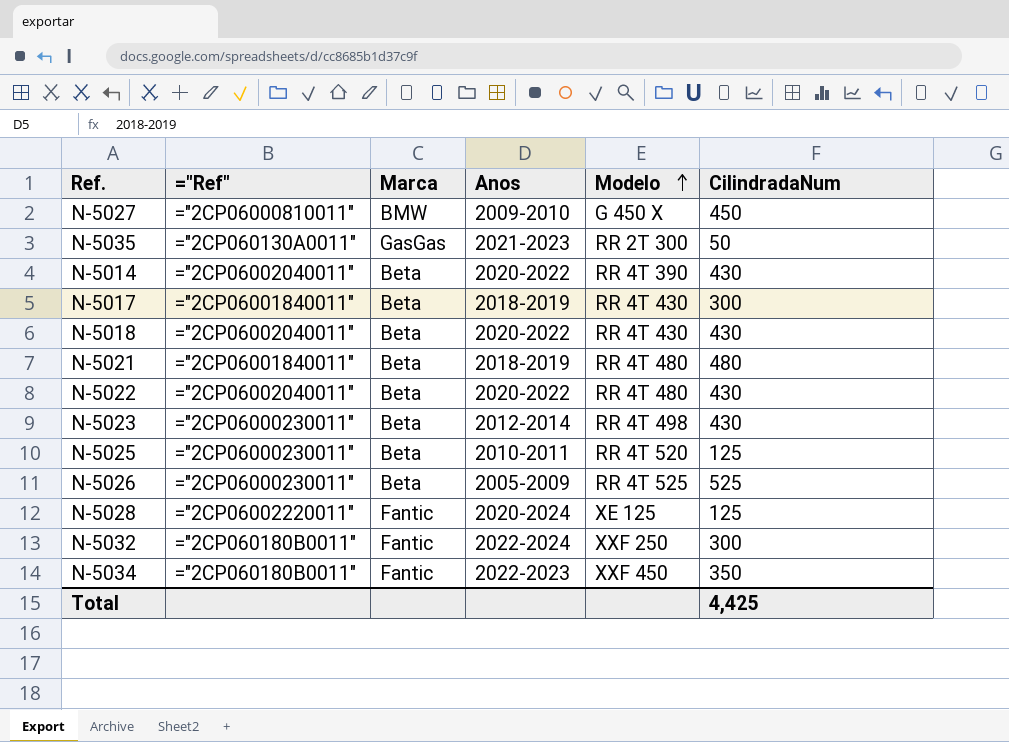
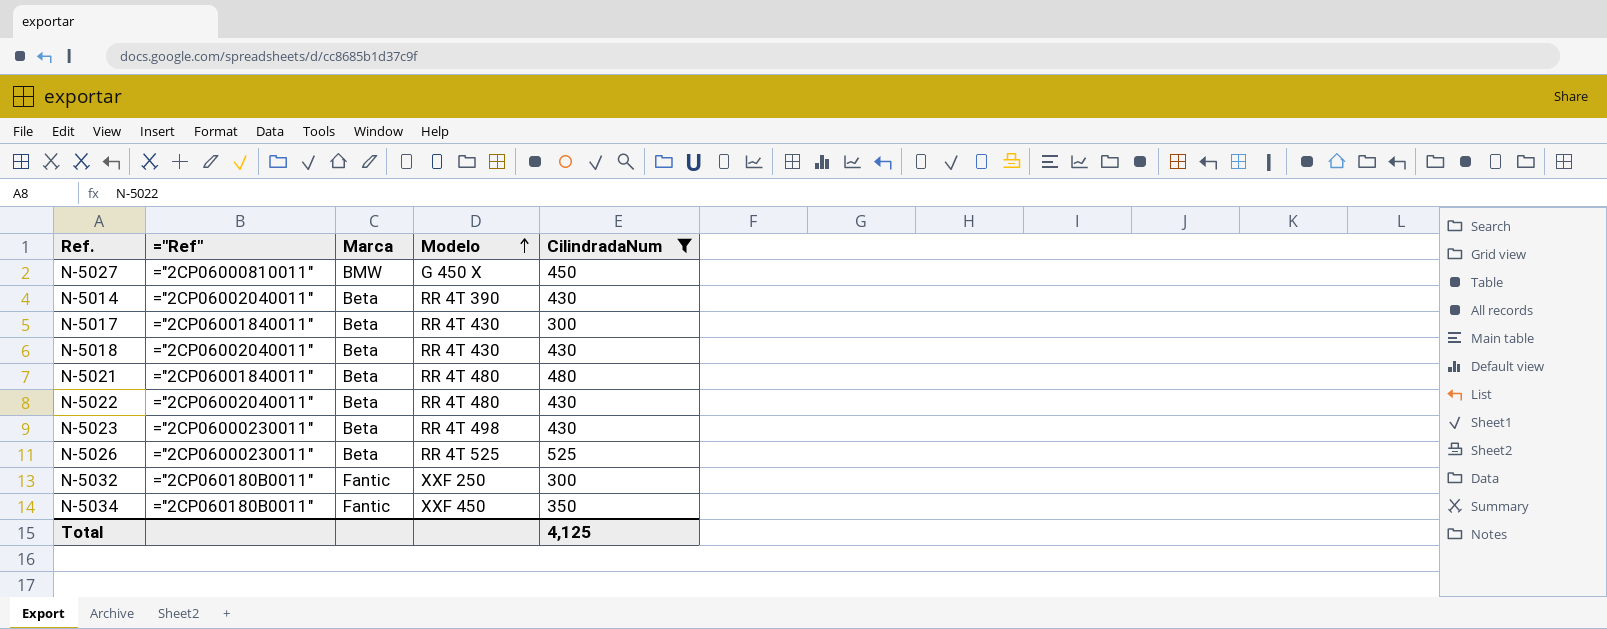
filter: none -> CilindradaNum >= 300
column Anos | position: 4 -> none
Total | CilindradaNum: 4,425 -> 4,125

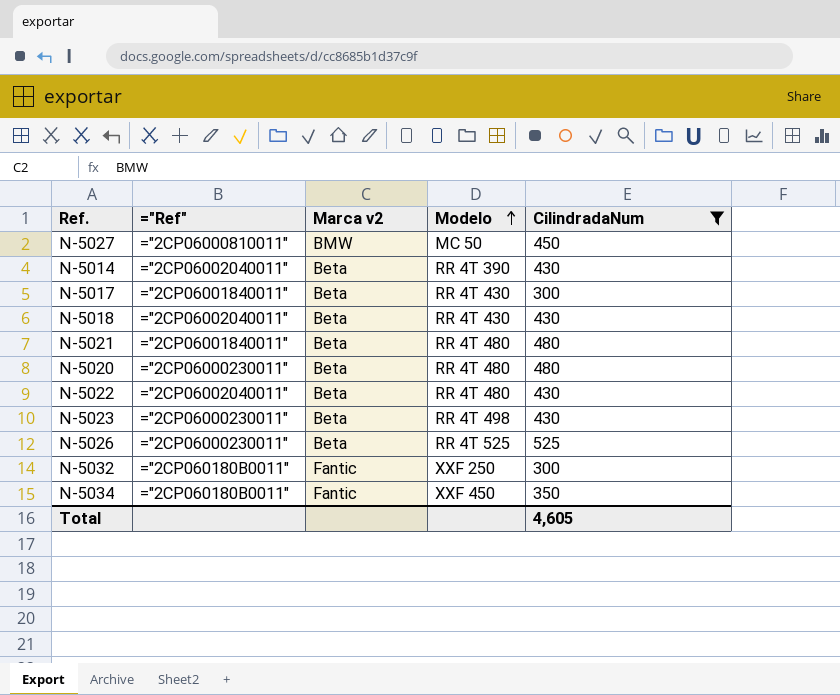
column name: Marca -> Marca v2
N-5027 | Modelo: G 450 X -> MC 50
row N-5020: none -> ="2CP06000230011" | Beta | RR 4T 480 | 480
Total | CilindradaNum: 4,125 -> 4,605

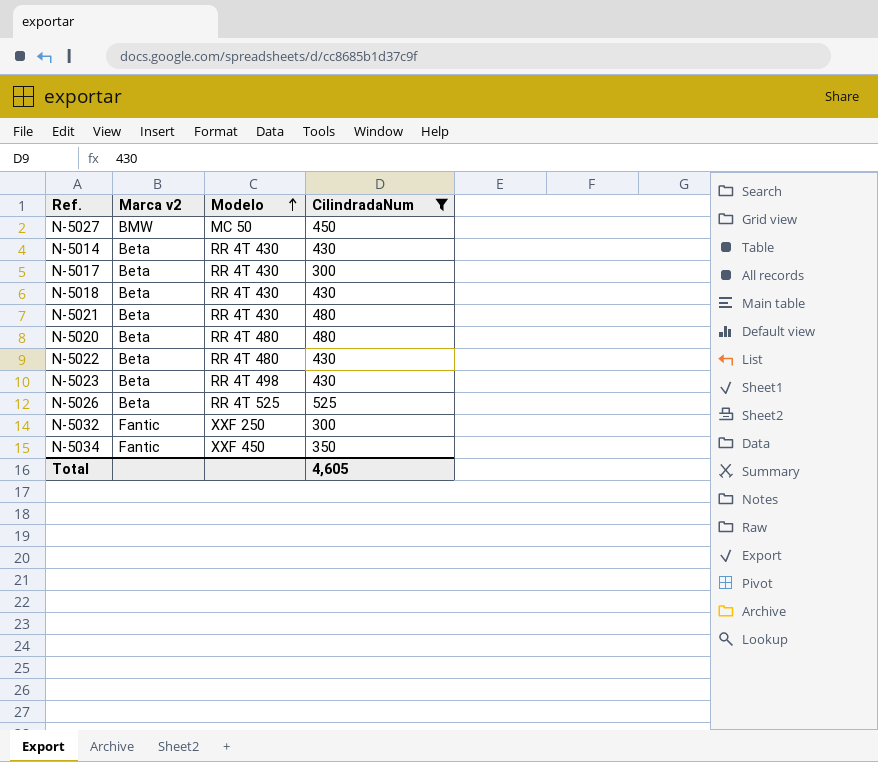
column ="Ref" | position: 2 -> none
N-5014 | Modelo: RR 4T 390 -> RR 4T 430
N-5021 | Modelo: RR 4T 480 -> RR 4T 430

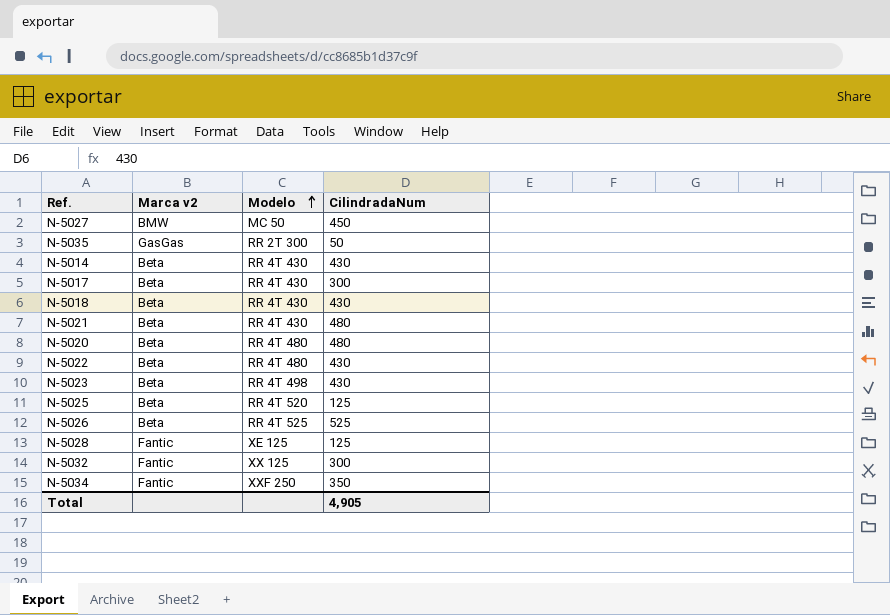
filter: CilindradaNum >= 300 -> none
N-5032 | Modelo: XXF 250 -> XX 125
N-5034 | Modelo: XXF 450 -> XXF 250
Total | CilindradaNum: 4,605 -> 4,905

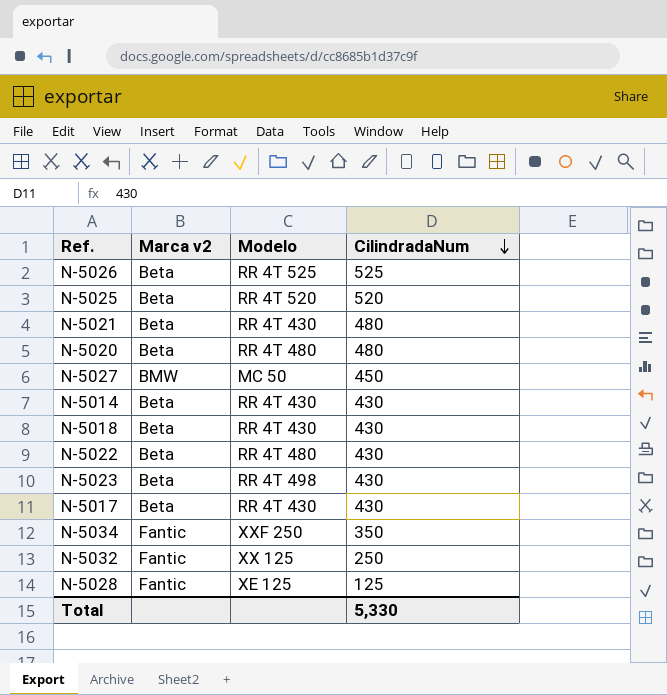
row order: Modelo ascending -> CilindradaNum descending
row N-5035: GasGas | RR 2T 300 | 50 -> none
N-5025 | CilindradaNum: 125 -> 520
N-5017 | CilindradaNum: 300 -> 430
N-5032 | CilindradaNum: 300 -> 250
Total | CilindradaNum: 4,905 -> 5,330

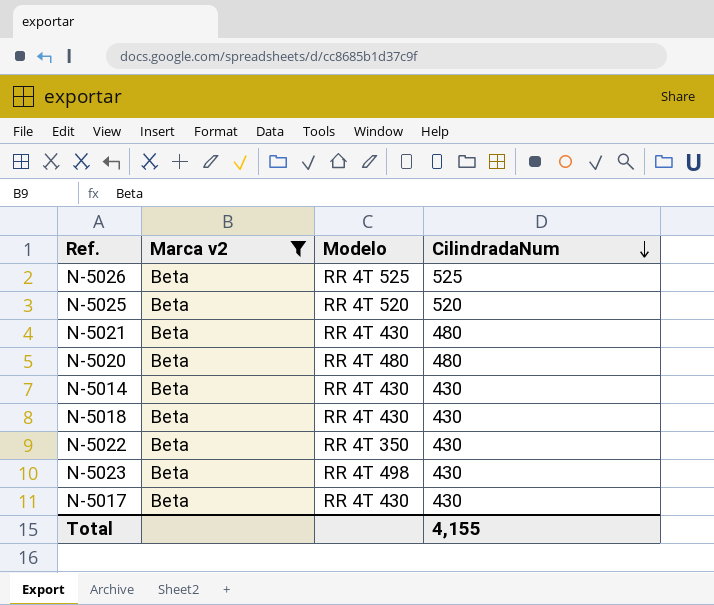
filter: none -> Marca v2 = Beta
N-5022 | Modelo: RR 4T 480 -> RR 4T 350
Total | CilindradaNum: 5,330 -> 4,155

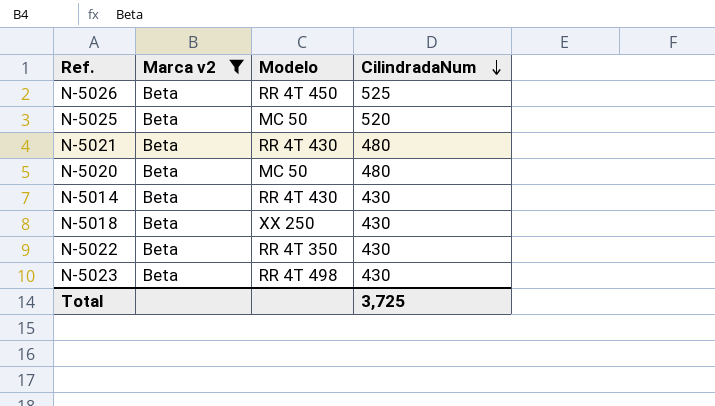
row N-5017: Beta | RR 4T 430 | 430 -> none
N-5026 | Modelo: RR 4T 525 -> RR 4T 450
N-5025 | Modelo: RR 4T 520 -> MC 50
N-5020 | Modelo: RR 4T 480 -> MC 50
N-5018 | Modelo: RR 4T 430 -> XX 250
Total | CilindradaNum: 4,155 -> 3,725

